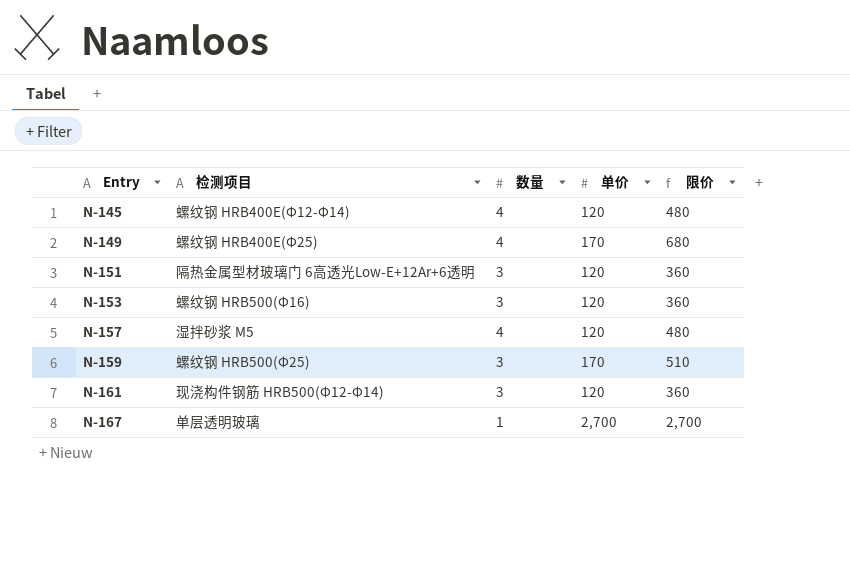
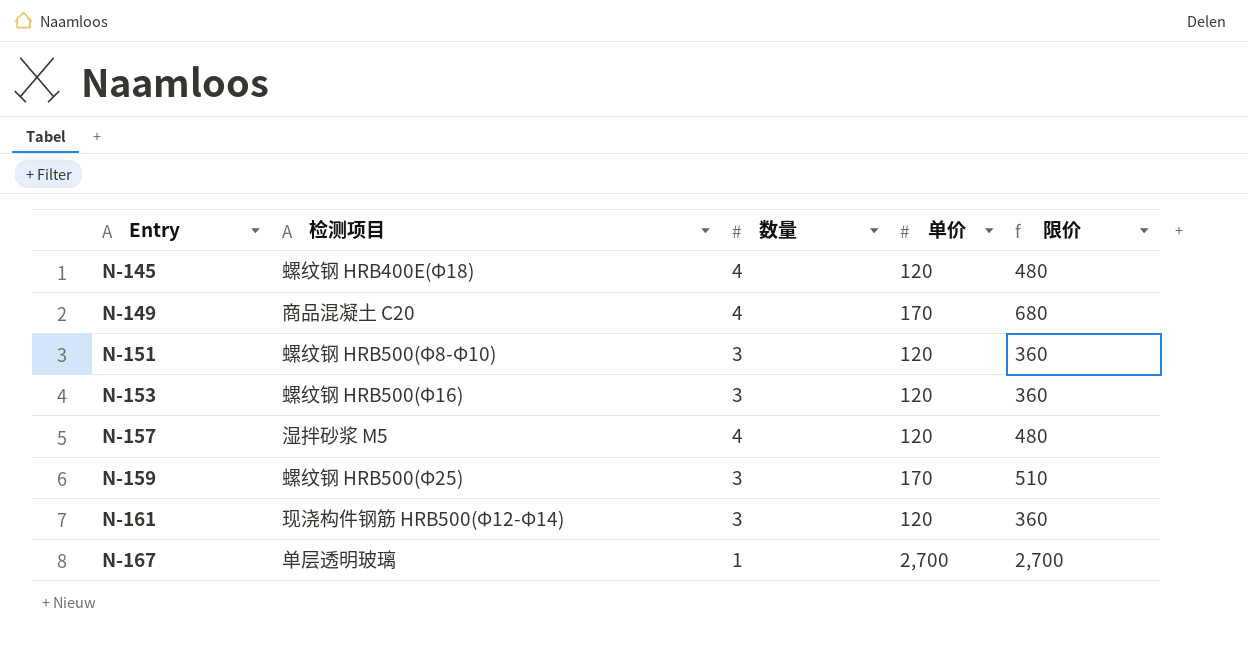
N-145 | 检测项目: 螺纹钢 HRB400E(Φ12-Φ14) -> 螺纹钢 HRB400E(Φ18)
N-149 | 检测项目: 螺纹钢 HRB400E(Φ25) -> 商品混凝土 C20
N-151 | 检测项目: 隔热金属型材玻璃门 6高透光Low-E+12Ar+6透明 -> 螺纹钢 HRB500(Φ8-Φ10)

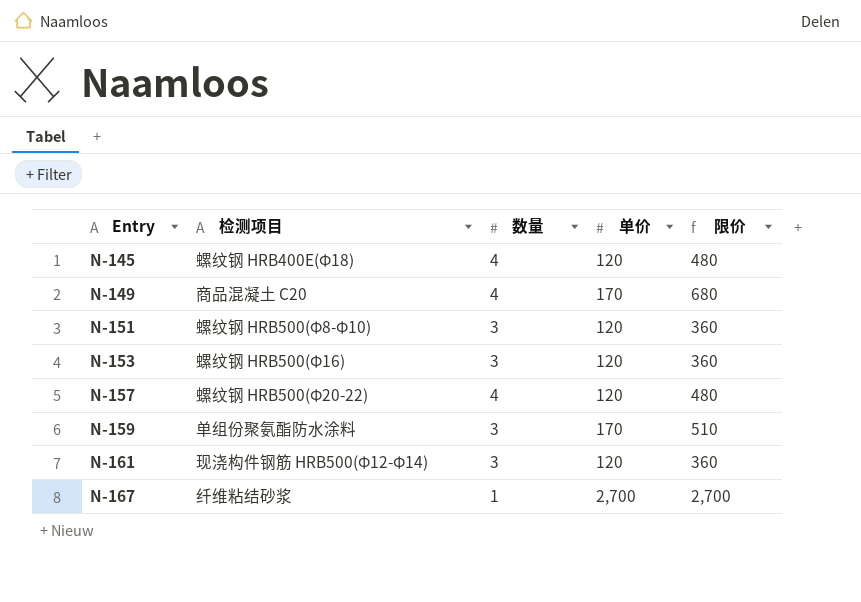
N-157 | 检测项目: 湿拌砂浆 M5 -> 螺纹钢 HRB500(Φ20-22)
N-159 | 检测项目: 螺纹钢 HRB500(Φ25) -> 单组份聚氨酯防水涂料
N-167 | 检测项目: 单层透明玻璃 -> 纤维粘结砂浆

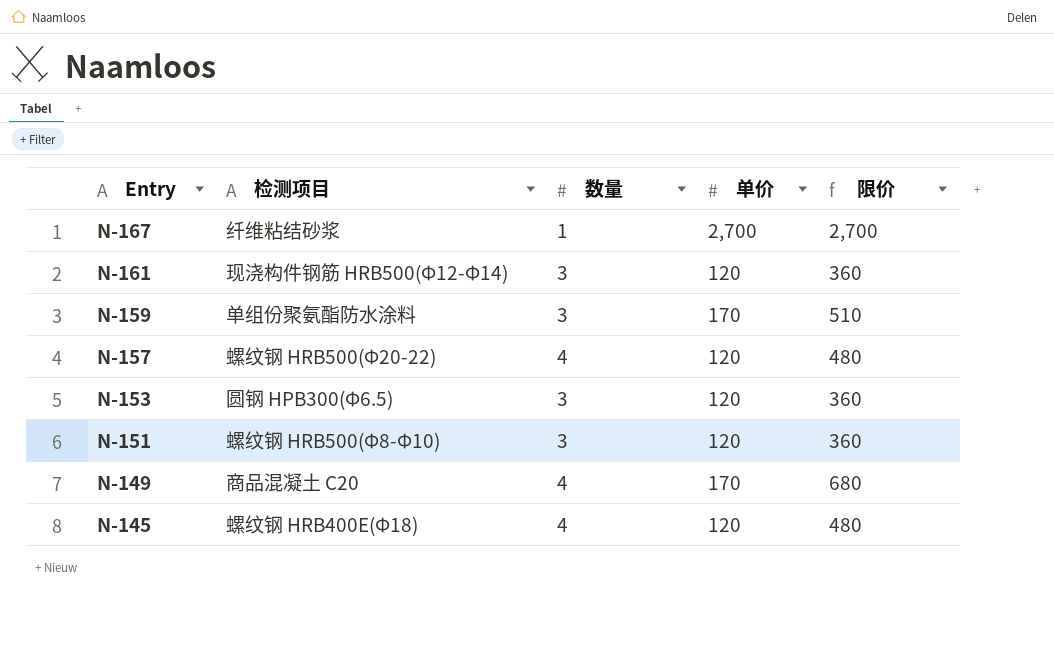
row order: Entry ascending -> Entry descending
N-153 | 检测项目: 螺纹钢 HRB500(Φ16) -> 圆钢 HPB300(Φ6.5)

